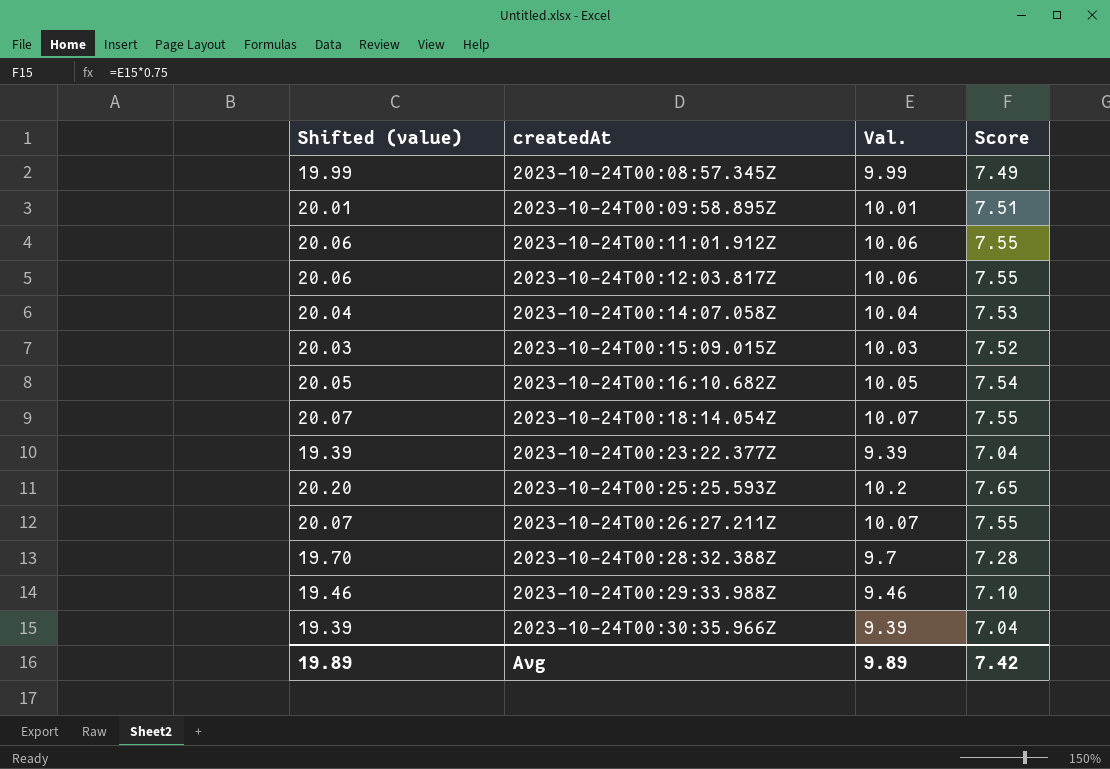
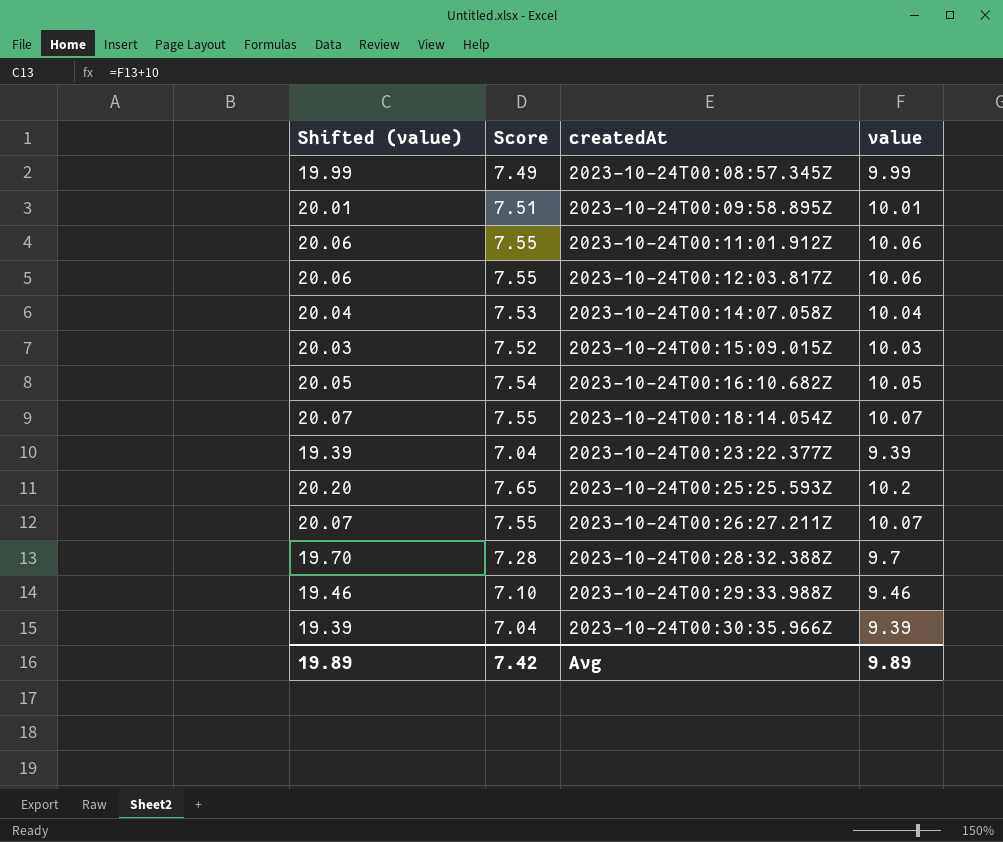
column Score | position: 4 -> 2
column name: Val. -> value

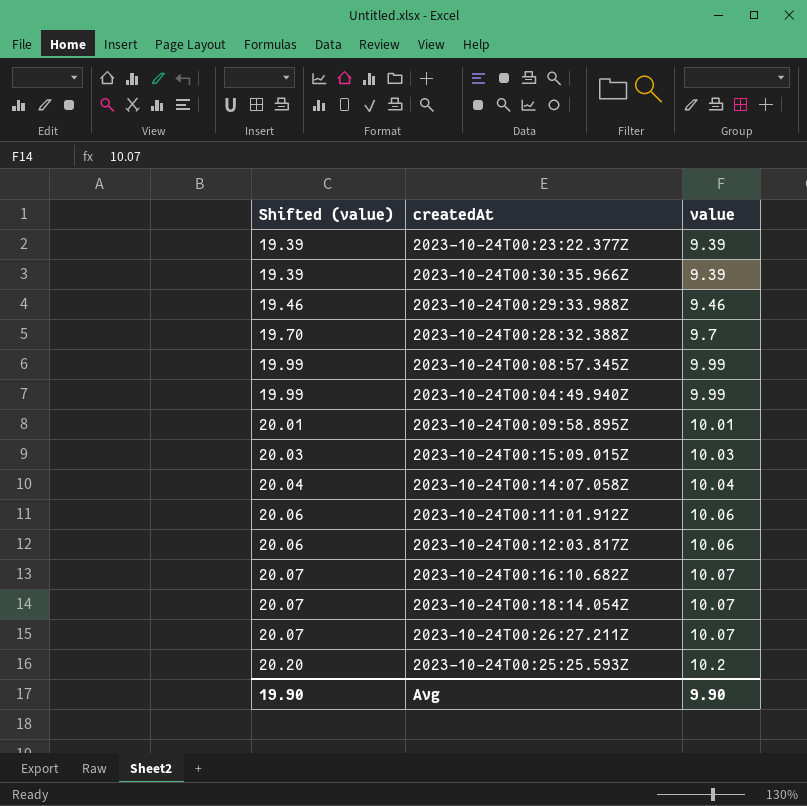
row order: createdAt ascending -> Shifted (value) ascending
column Score | formula: [value] * 0.75 -> none
row 2023-10-24T00:04:49.940Z: none -> 19.99 | 9.99
2023-10-24T00:16:10.682Z | Shifted (value): 20.05 -> 20.07
2023-10-24T00:16:10.682Z | value: 10.05 -> 10.07
Avg | Shifted (value): 19.89 -> 19.90
Avg | value: 9.89 -> 9.90

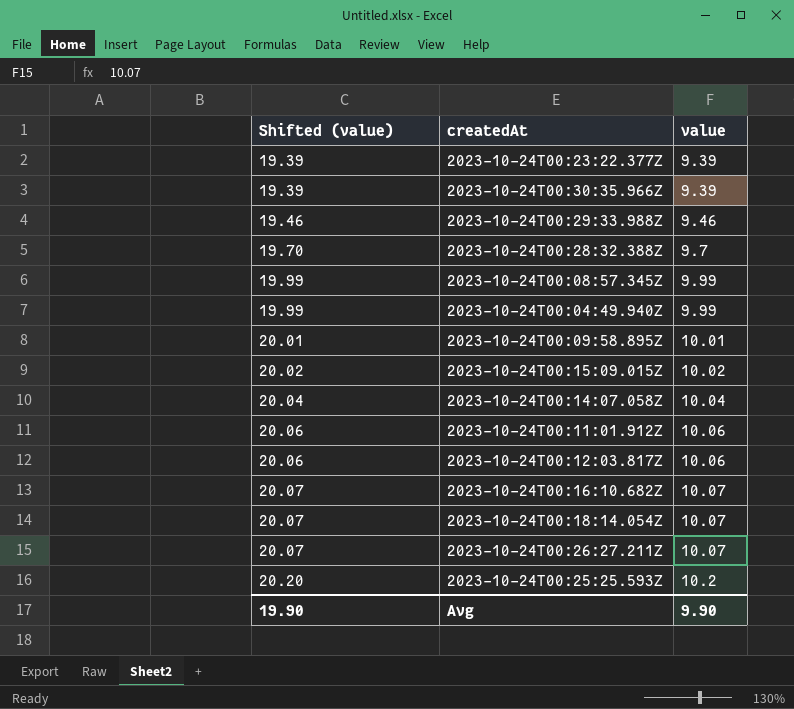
2023-10-24T00:15:09.015Z | Shifted (value): 20.03 -> 20.02
2023-10-24T00:15:09.015Z | value: 10.03 -> 10.02

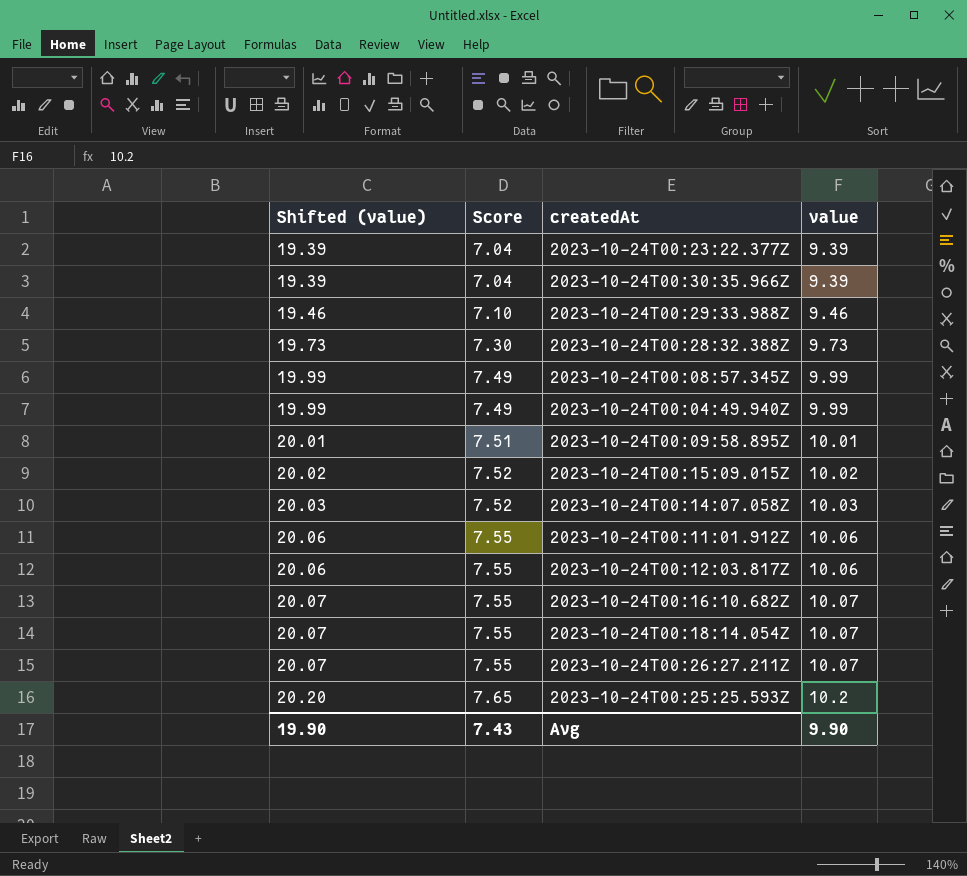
column Score | formula: none -> [value] * 0.75
2023-10-24T00:28:32.388Z | Shifted (value): 19.70 -> 19.73
2023-10-24T00:28:32.388Z | value: 9.7 -> 9.73
2023-10-24T00:14:07.058Z | Shifted (value): 20.04 -> 20.03
2023-10-24T00:14:07.058Z | value: 10.04 -> 10.03

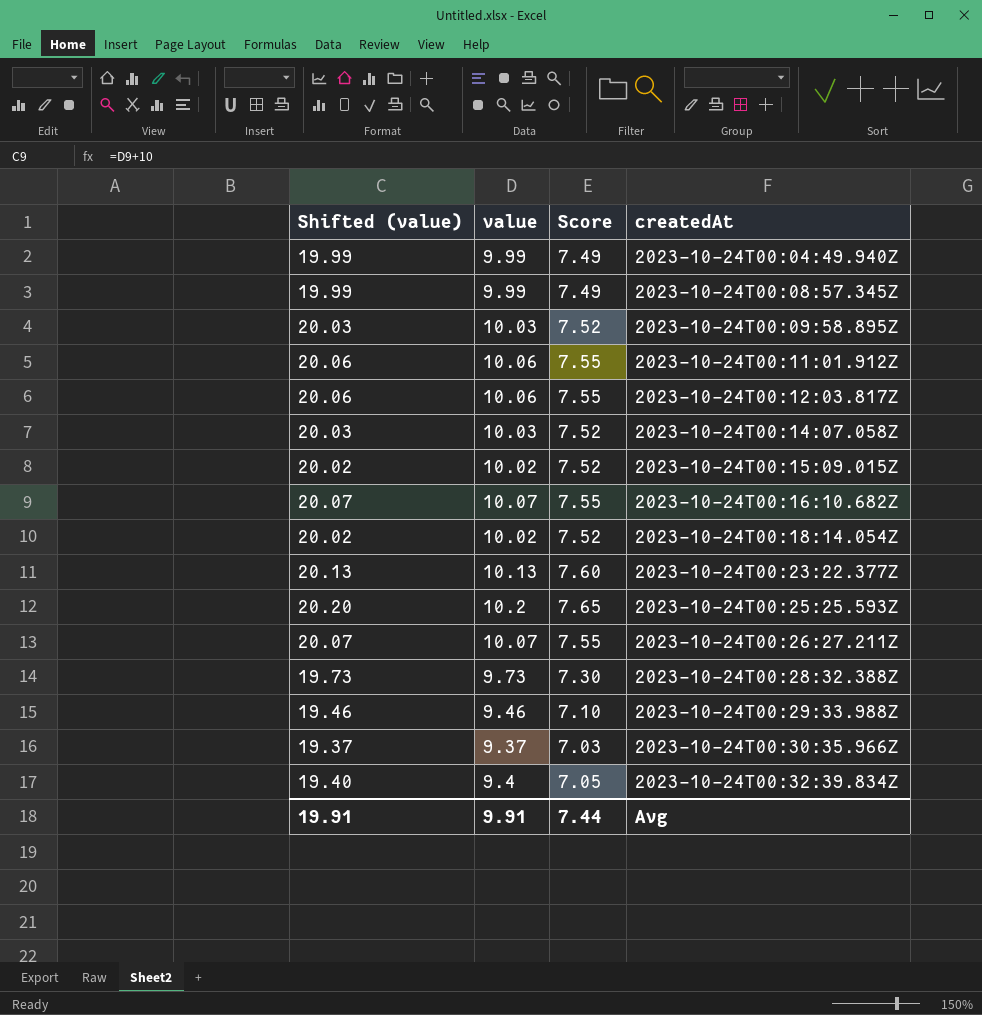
row order: Shifted (value) ascending -> createdAt ascending
column value | position: 4 -> 2
2023-10-24T00:09:58.895Z | Shifted (value): 20.01 -> 20.03
2023-10-24T00:09:58.895Z | value: 10.01 -> 10.03
2023-10-24T00:09:58.895Z | Score: 7.51 -> 7.52
2023-10-24T00:18:14.054Z | Shifted (value): 20.07 -> 20.02
2023-10-24T00:18:14.054Z | value: 10.07 -> 10.02
2023-10-24T00:18:14.054Z | Score: 7.55 -> 7.52
2023-10-24T00:23:22.377Z | Shifted (value): 19.39 -> 20.13
2023-10-24T00:23:22.377Z | value: 9.39 -> 10.13
2023-10-24T00:23:22.377Z | Score: 7.04 -> 7.60
2023-10-24T00:30:35.966Z | Shifted (value): 19.39 -> 19.37
2023-10-24T00:30:35.966Z | value: 9.39 -> 9.37
2023-10-24T00:30:35.966Z | Score: 7.04 -> 7.03
row 2023-10-24T00:32:39.834Z: none -> 19.40 | 9.4 | 7.05
Avg | Shifted (value): 19.90 -> 19.91
Avg | value: 9.90 -> 9.91
Avg | Score: 7.43 -> 7.44

